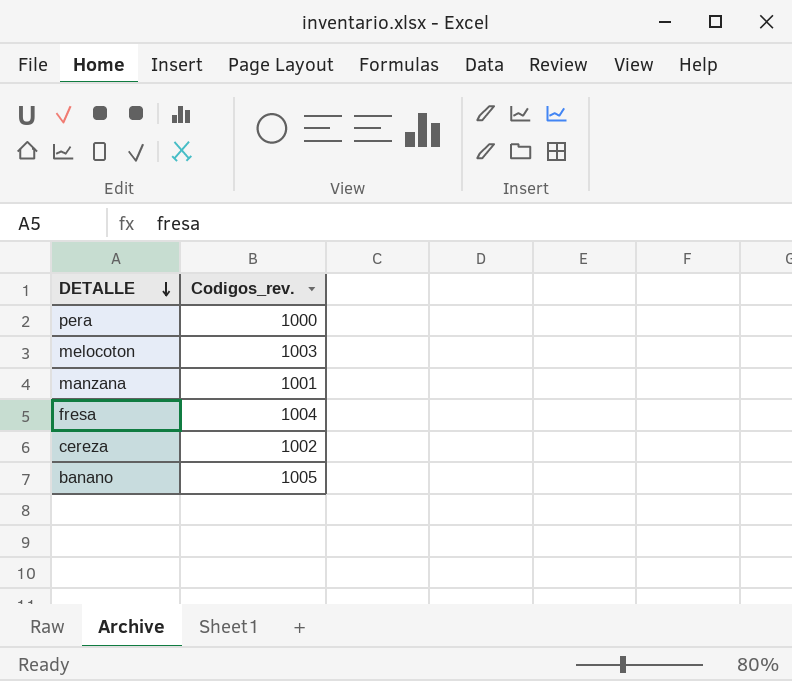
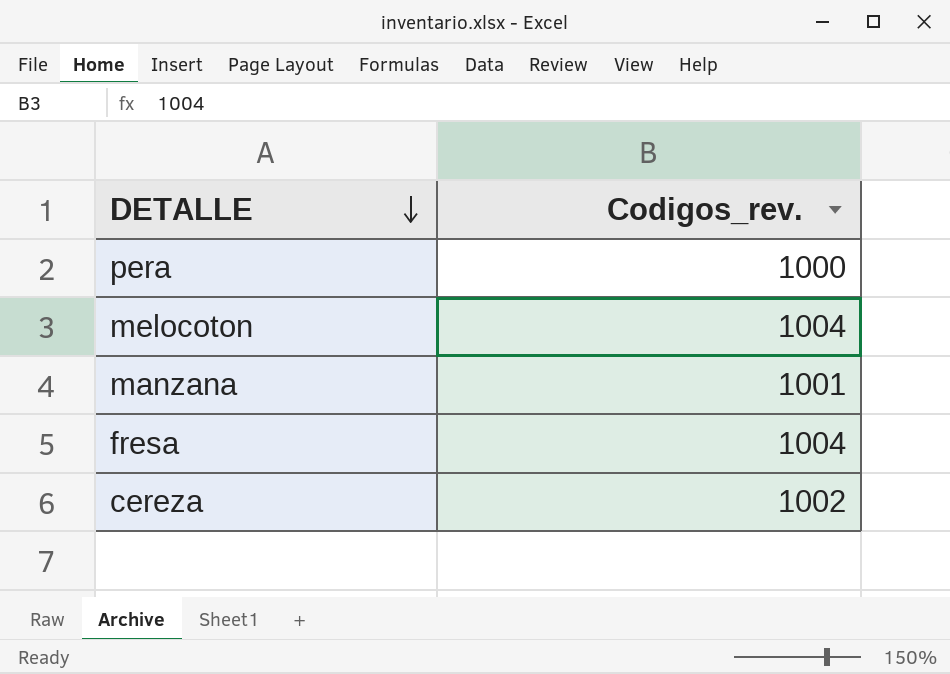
row banano: 1005 -> none
melocoton | Codigos_rev.: 1003 -> 1004

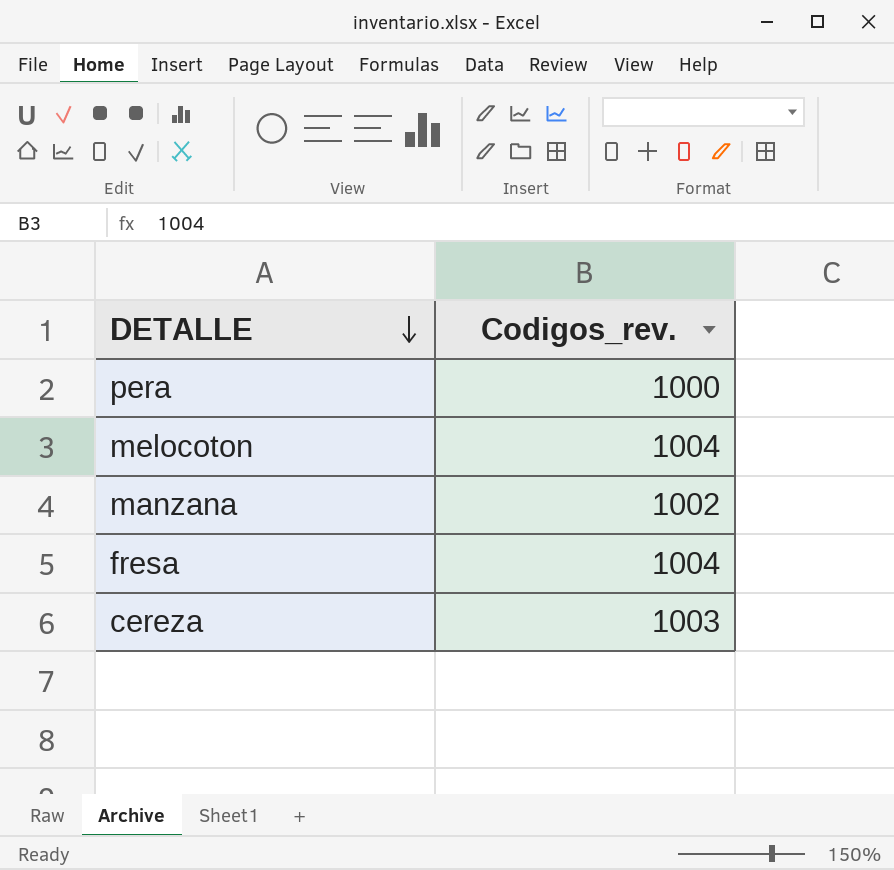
manzana | Codigos_rev.: 1001 -> 1002
cereza | Codigos_rev.: 1002 -> 1003

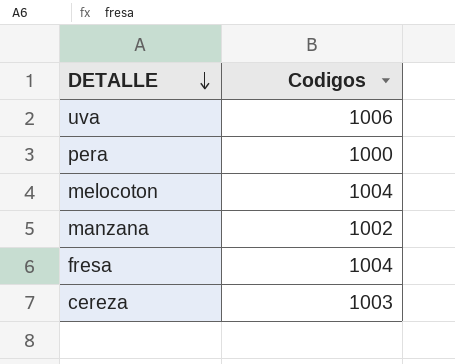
column name: Codigos_rev. -> Codigos
row uva: none -> 1006

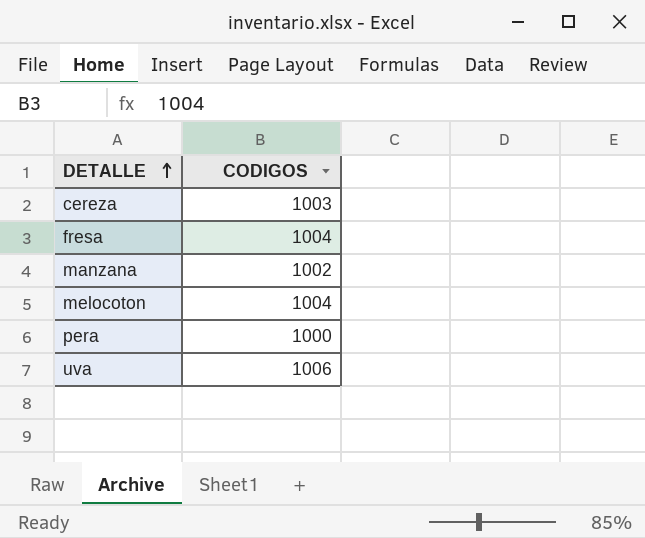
row order: DETALLE descending -> DETALLE ascending
column name: Codigos -> CODIGOS

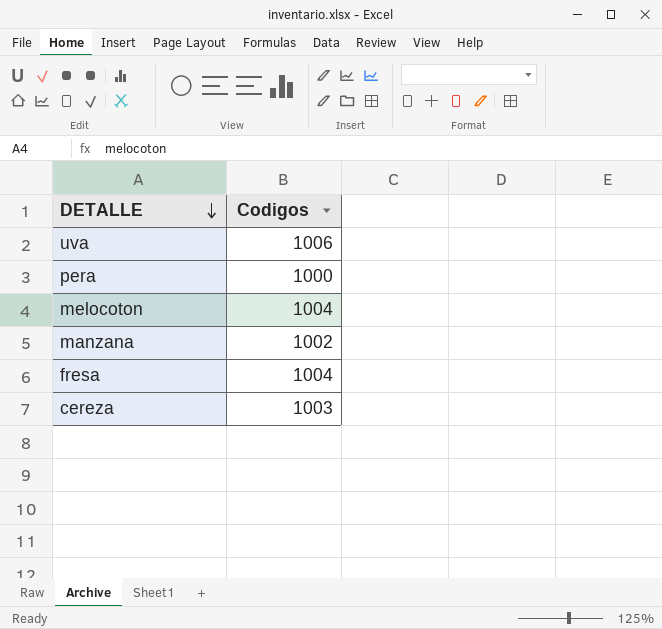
row order: DETALLE ascending -> DETALLE descending
column name: CODIGOS -> Codigos

